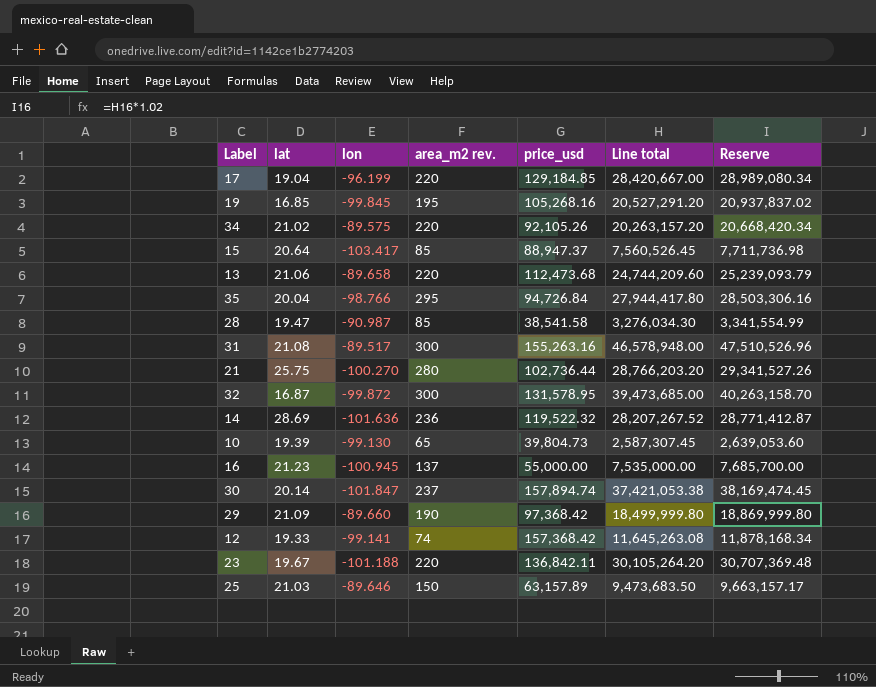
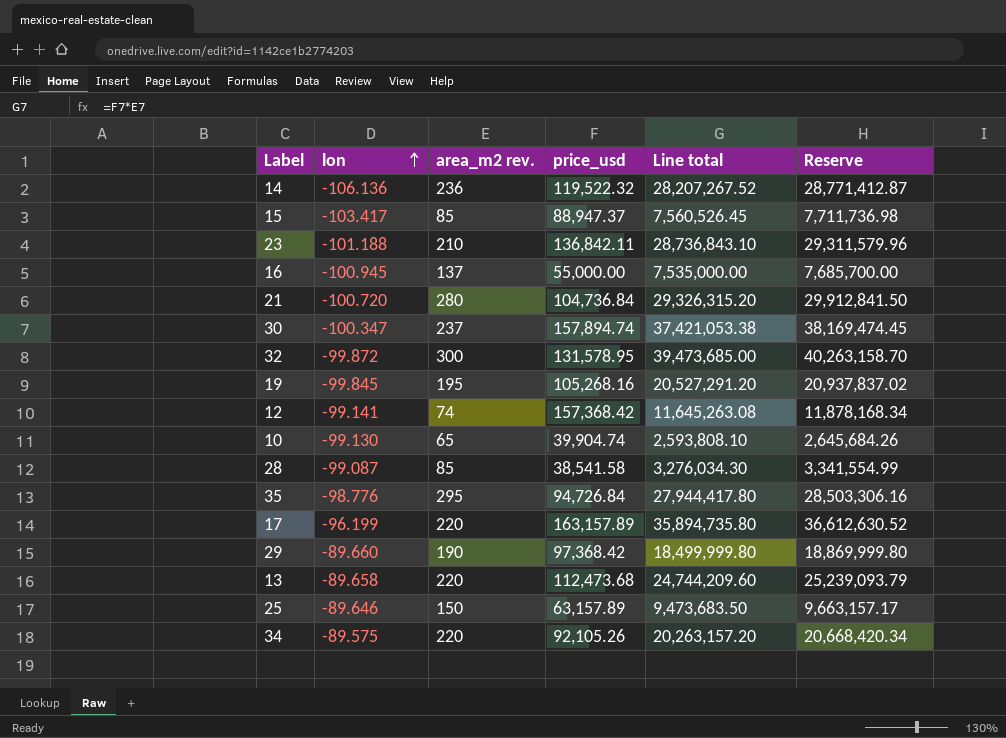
row order: none -> lon ascending
column lat | position: 2 -> none
row 31: 21.08 | -89.517 | 300 | 155,263.16 | 46,578,948.00 | 47,510,526.96 -> none
14 | lon: -101.636 -> -106.136
23 | area_m2 rev.: 220 -> 210
23 | Line total: 30,105,264.20 -> 28,736,843.10
23 | Reserve: 30,707,369.48 -> 29,311,579.96
21 | lon: -100.270 -> -100.720
21 | price_usd: 102,736.44 -> 104,736.84
21 | Line total: 28,766,203.20 -> 29,326,315.20
21 | Reserve: 29,341,527.26 -> 29,912,841.50
30 | lon: -101.847 -> -100.347
10 | price_usd: 39,804.73 -> 39,904.74
10 | Line total: 2,587,307.45 -> 2,593,808.10
10 | Reserve: 2,639,053.60 -> 2,645,684.26
28 | lon: -90.987 -> -99.087
35 | lon: -98.766 -> -98.776
17 | price_usd: 129,184.85 -> 163,157.89
17 | Line total: 28,420,667.00 -> 35,894,735.80
17 | Reserve: 28,989,080.34 -> 36,612,630.52

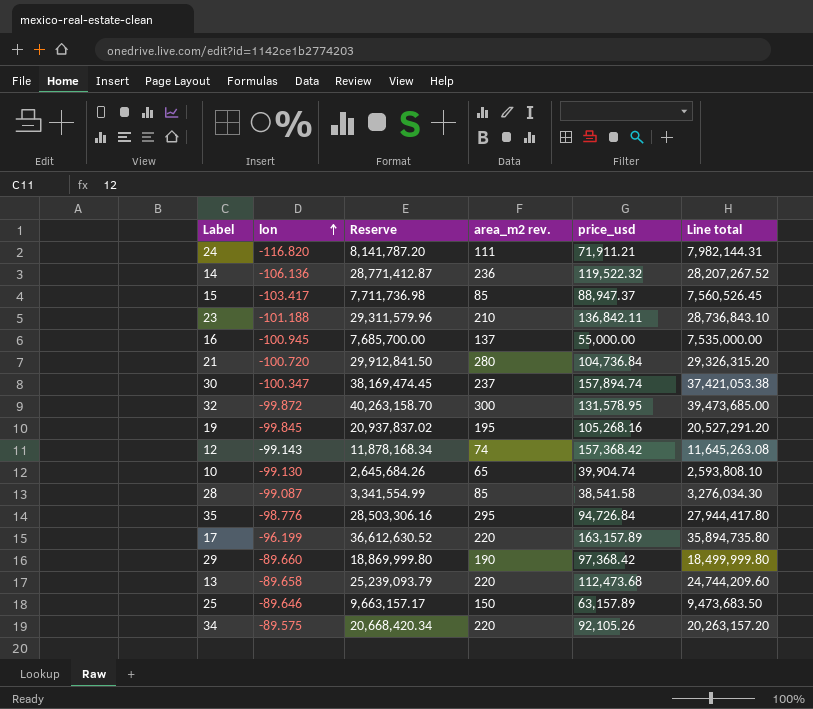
column Reserve | position: 6 -> 3
row 24: none -> -116.820 | 8,141,787.20 | 111 | 71,911.21 | 7,982,144.31
12 | lon: -99.141 -> -99.143

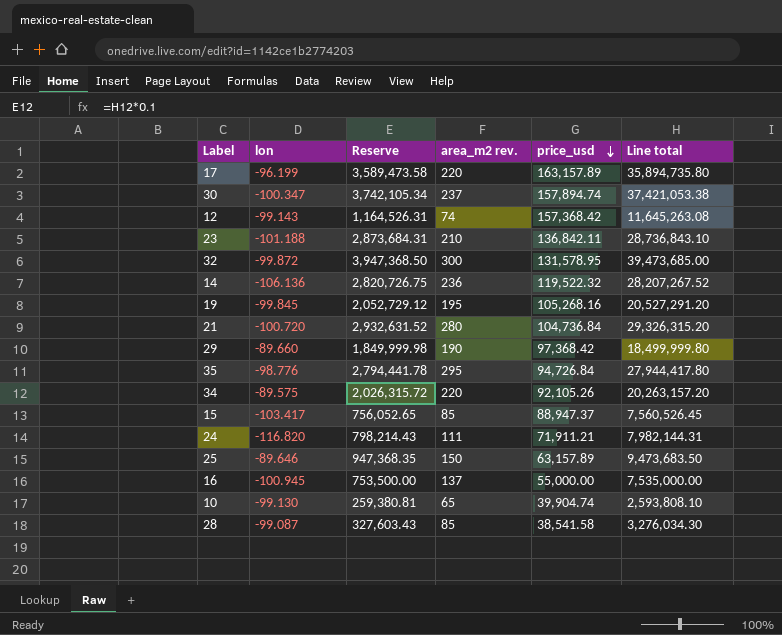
row order: lon ascending -> price_usd descending
column Reserve | formula: [Line total] * 1.02 -> [Line total] * 0.1
row 13: -89.658 | 25,239,093.79 | 220 | 112,473.68 | 24,744,209.60 -> none

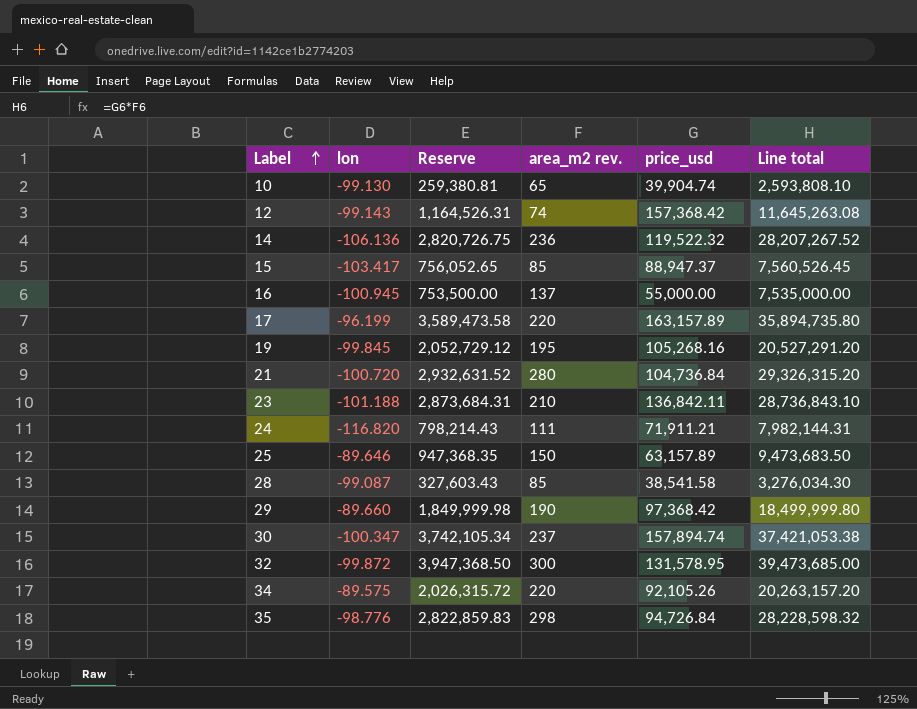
row order: price_usd descending -> Label ascending
35 | Reserve: 2,794,441.78 -> 2,822,859.83
35 | area_m2 rev.: 295 -> 298
35 | Line total: 27,944,417.80 -> 28,228,598.32

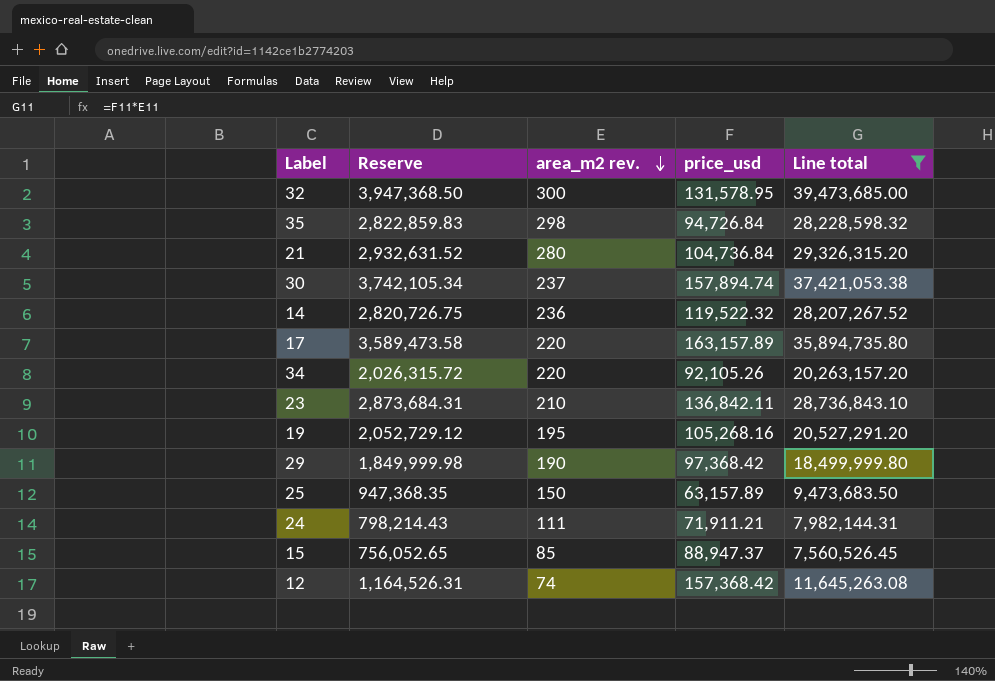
filter: none -> Line total >= 7,560,526.45
row order: Label ascending -> area_m2 rev. descending
column lon | position: 2 -> none

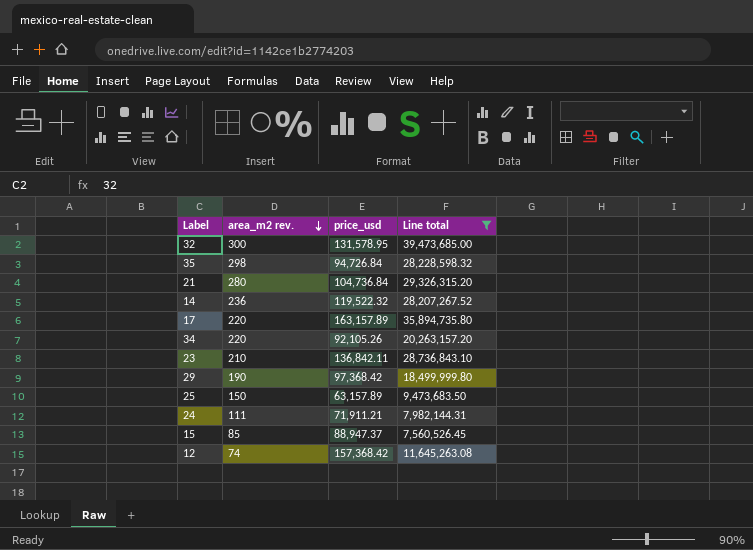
column Reserve | formula: [Line total] * 0.1 -> none
row 30: 3,742,105.34 | 237 | 157,894.74 | 37,421,053.38 -> none
row 19: 2,052,729.12 | 195 | 105,268.16 | 20,527,291.20 -> none

